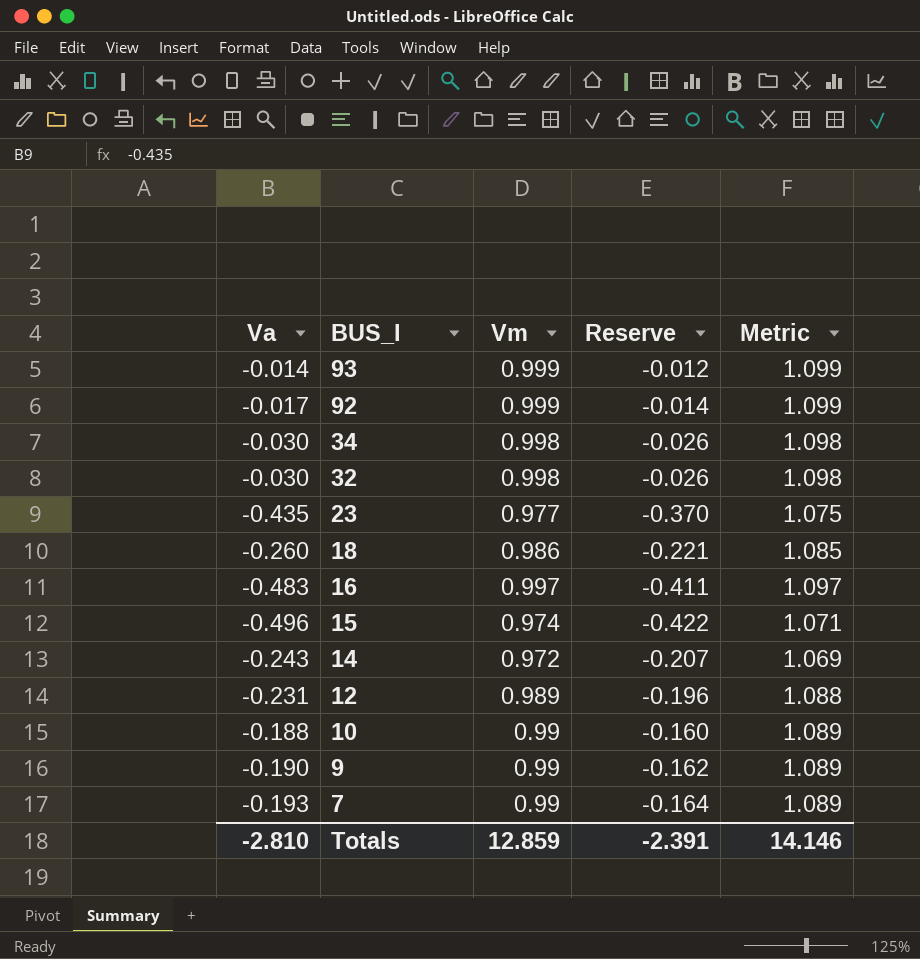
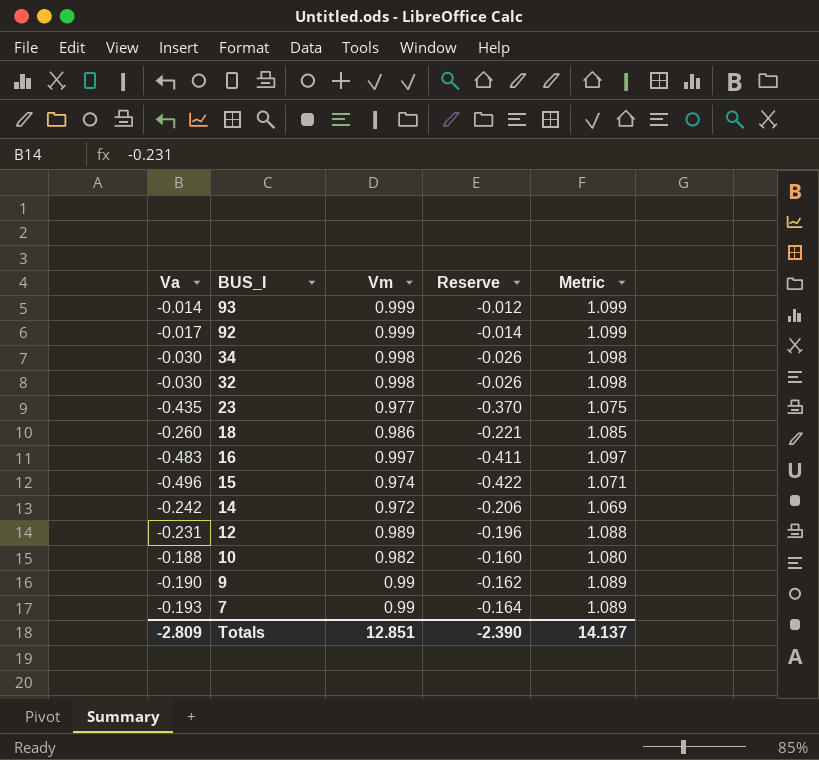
14 | Va: -0.243 -> -0.242
14 | Reserve: -0.207 -> -0.206
10 | Vm: 0.99 -> 0.982
10 | Metric: 1.089 -> 1.080
Totals | Va: -2.810 -> -2.809
Totals | Vm: 12.859 -> 12.851
Totals | Reserve: -2.391 -> -2.390
Totals | Metric: 14.146 -> 14.137

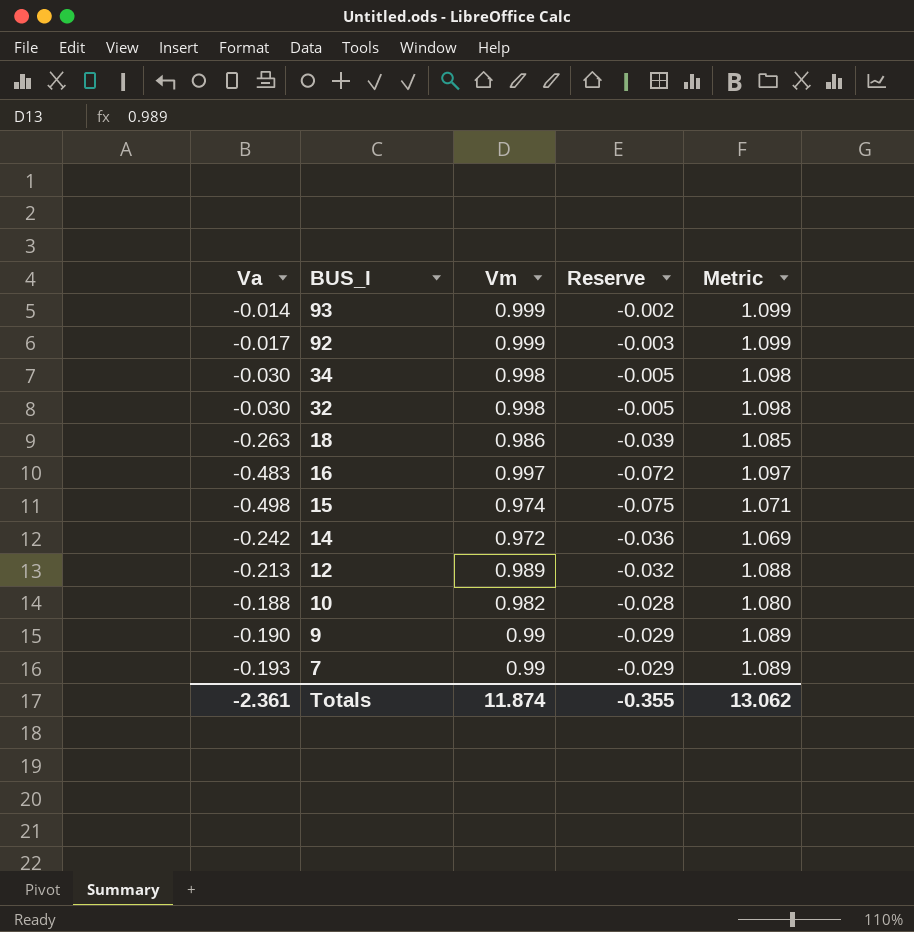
column Reserve | formula: [Va] * 0.85 -> [Va] * 0.15
row 23: -0.435 | 0.977 | -0.370 | 1.075 -> none
18 | Va: -0.260 -> -0.263
15 | Va: -0.496 -> -0.498
12 | Va: -0.231 -> -0.213
Totals | Va: -2.809 -> -2.361
Totals | Vm: 12.851 -> 11.874
Totals | Reserve: -2.390 -> -0.355
Totals | Metric: 14.137 -> 13.062

